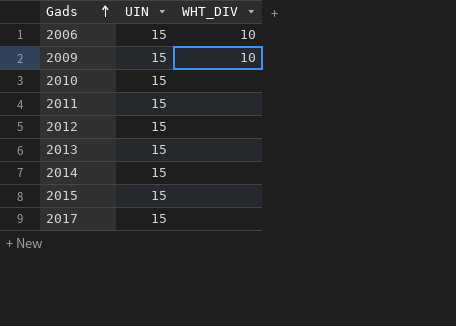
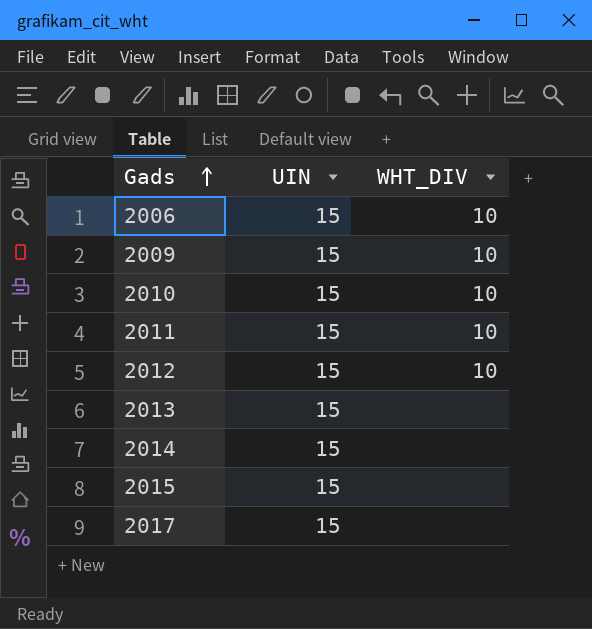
2010 | WHT_DIV: none -> 10
2011 | WHT_DIV: none -> 10
2012 | WHT_DIV: none -> 10

